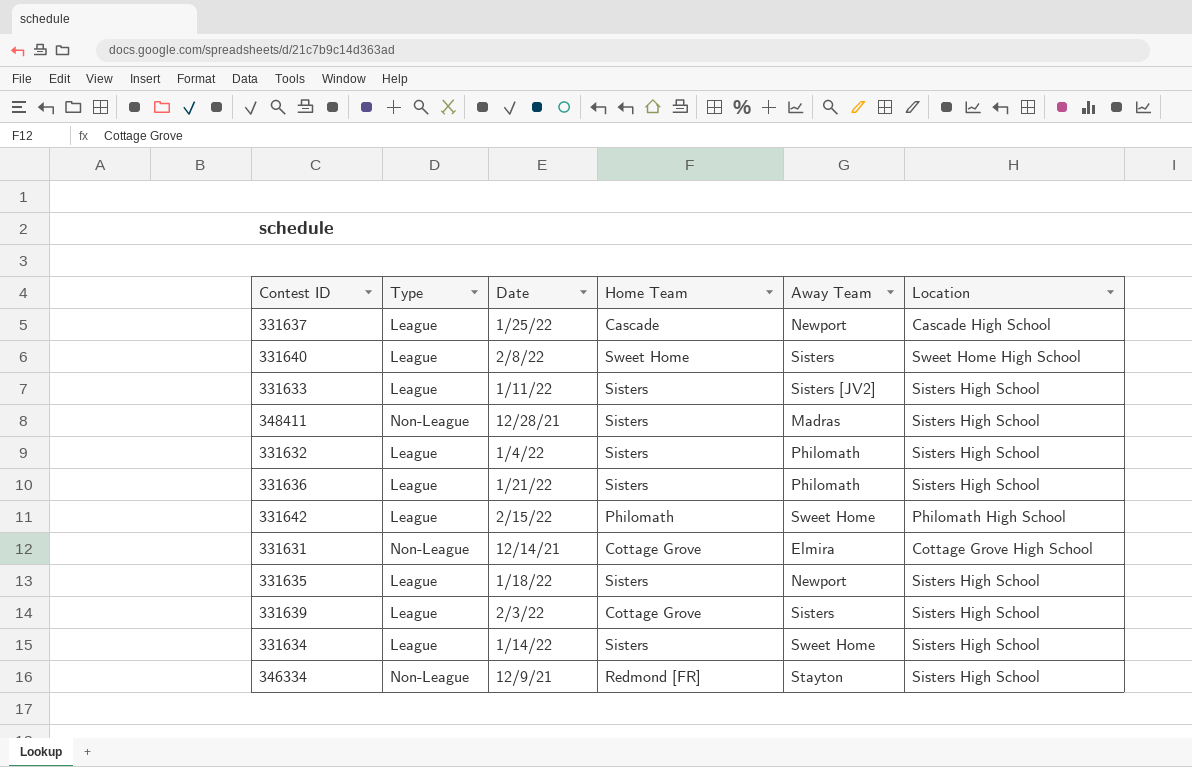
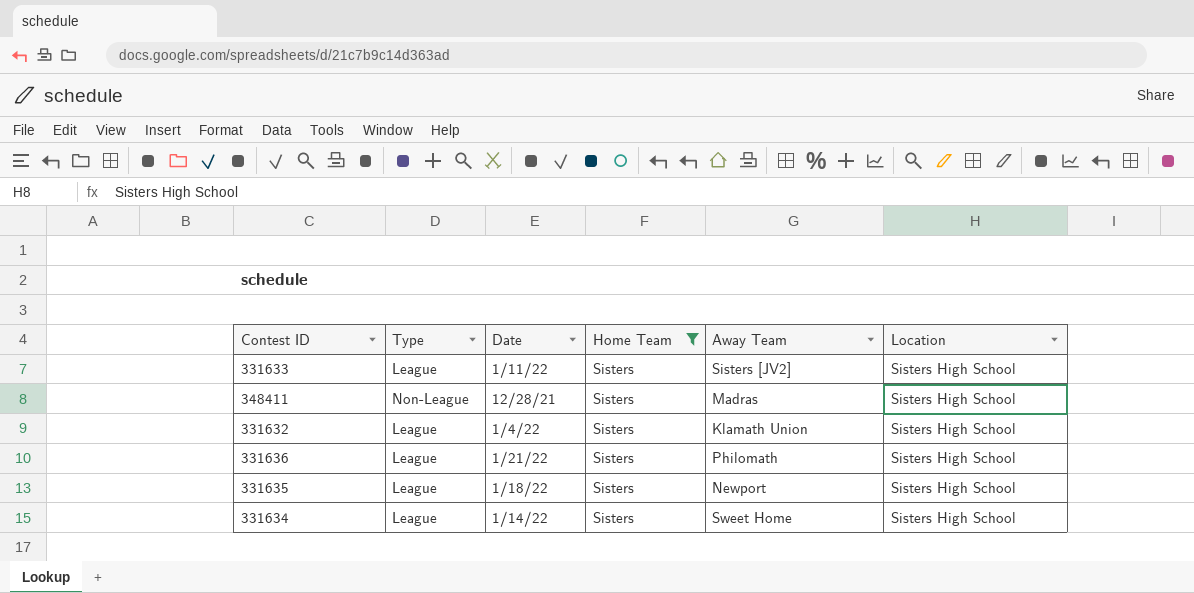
filter: none -> Home Team = Sisters
331632 | Away Team: Philomath -> Klamath Union

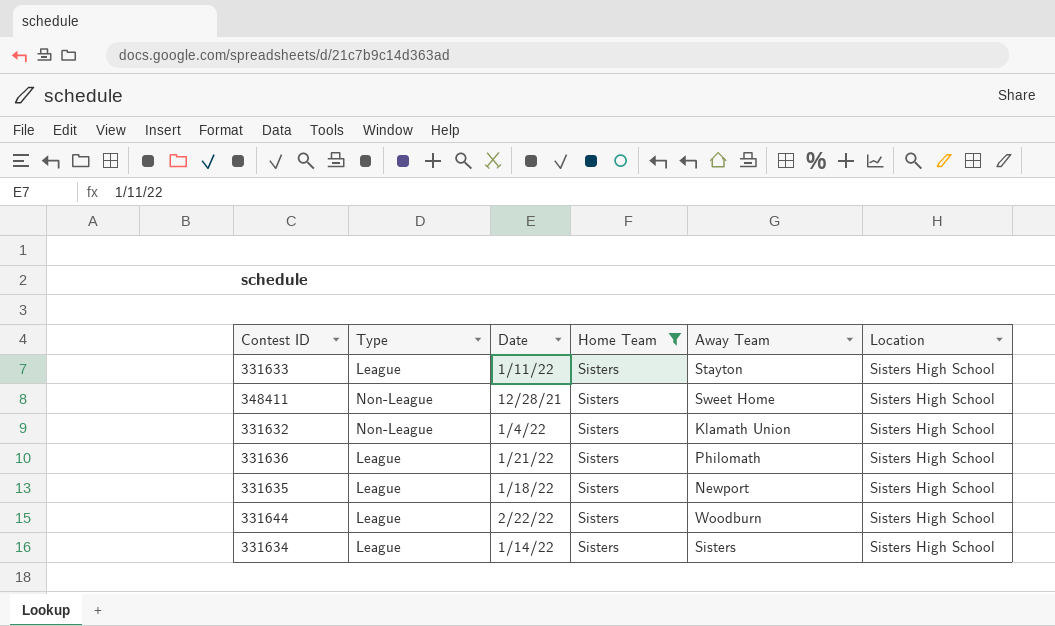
331633 | Away Team: Sisters [JV2] -> Stayton
348411 | Away Team: Madras -> Sweet Home
331632 | Type: League -> Non-League
row 331644: none -> League | 2/22/22 | Sisters | Woodburn | Sisters High School
331634 | Away Team: Sweet Home -> Sisters

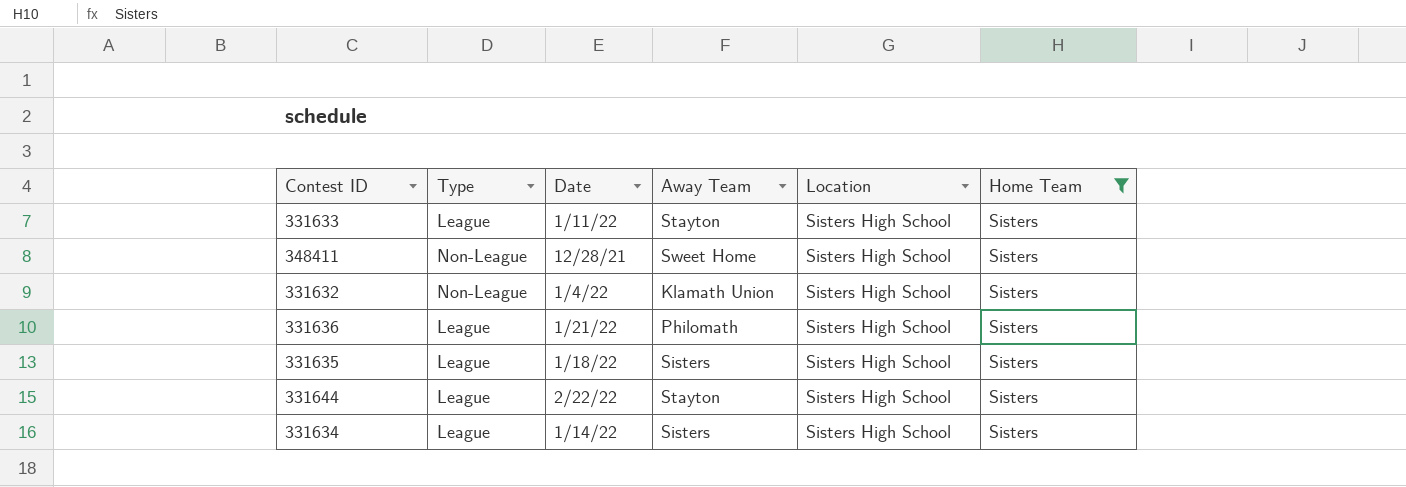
column Home Team | position: 4 -> 6
331635 | Away Team: Newport -> Sisters
331644 | Away Team: Woodburn -> Stayton

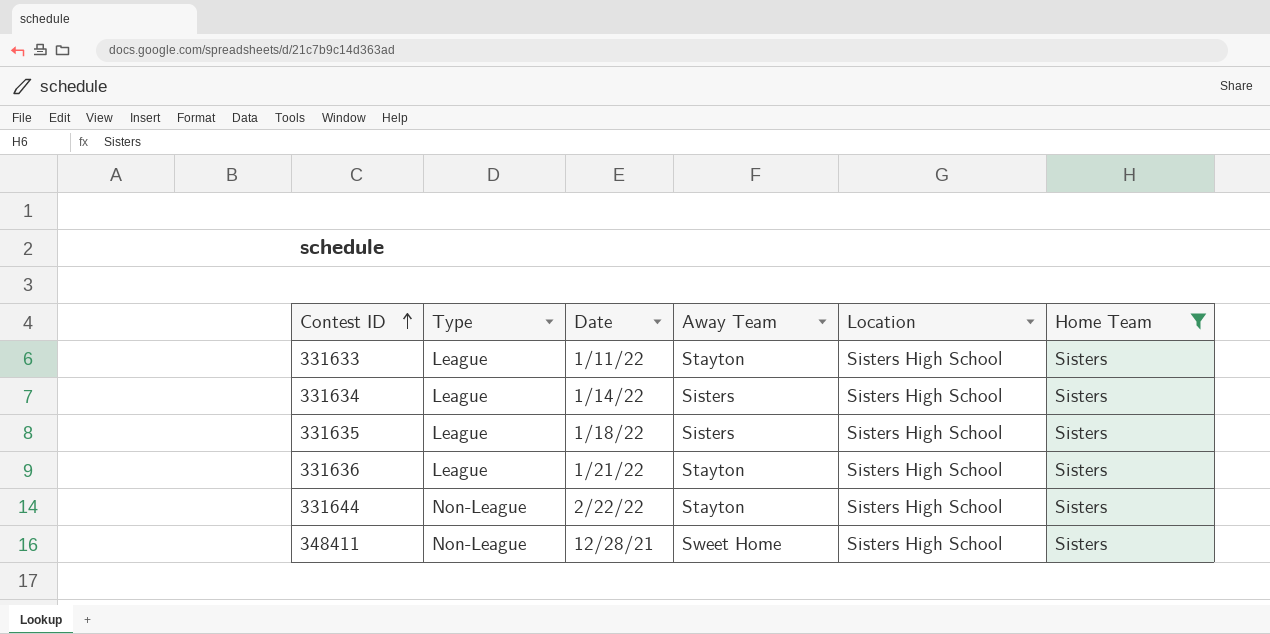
row order: none -> Contest ID ascending
row 331632: Non-League | 1/4/22 | Klamath Union | Sisters High School | Sisters -> none
331636 | Away Team: Philomath -> Stayton
331644 | Type: League -> Non-League

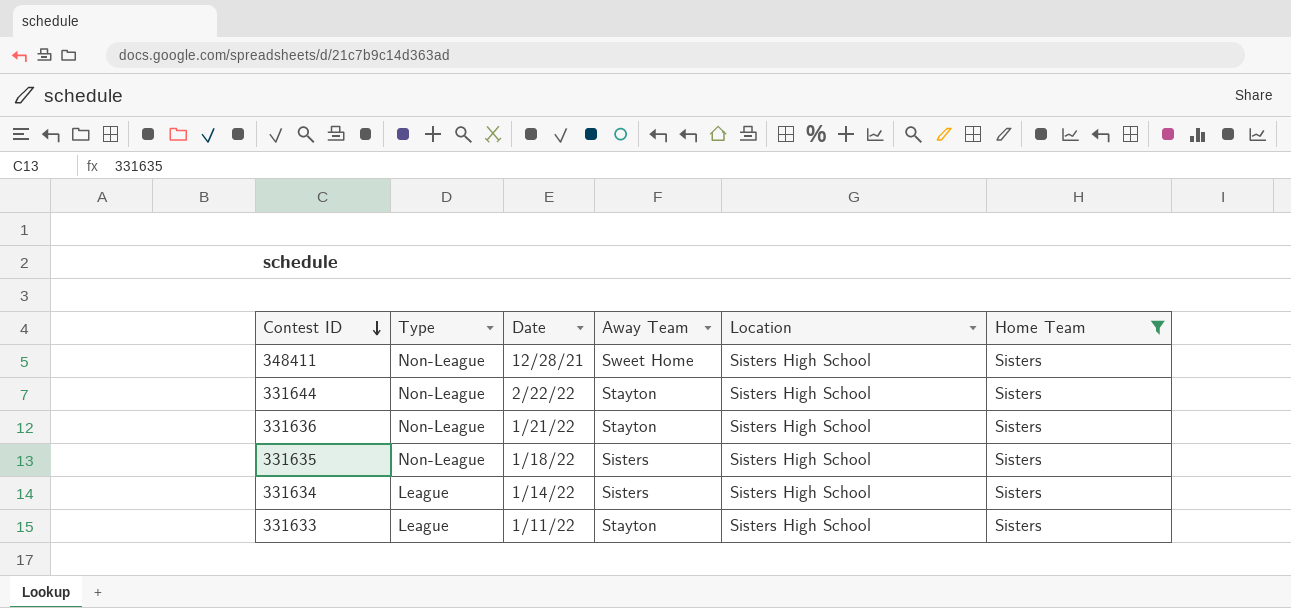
row order: Contest ID ascending -> Contest ID descending
331636 | Type: League -> Non-League
331635 | Type: League -> Non-League

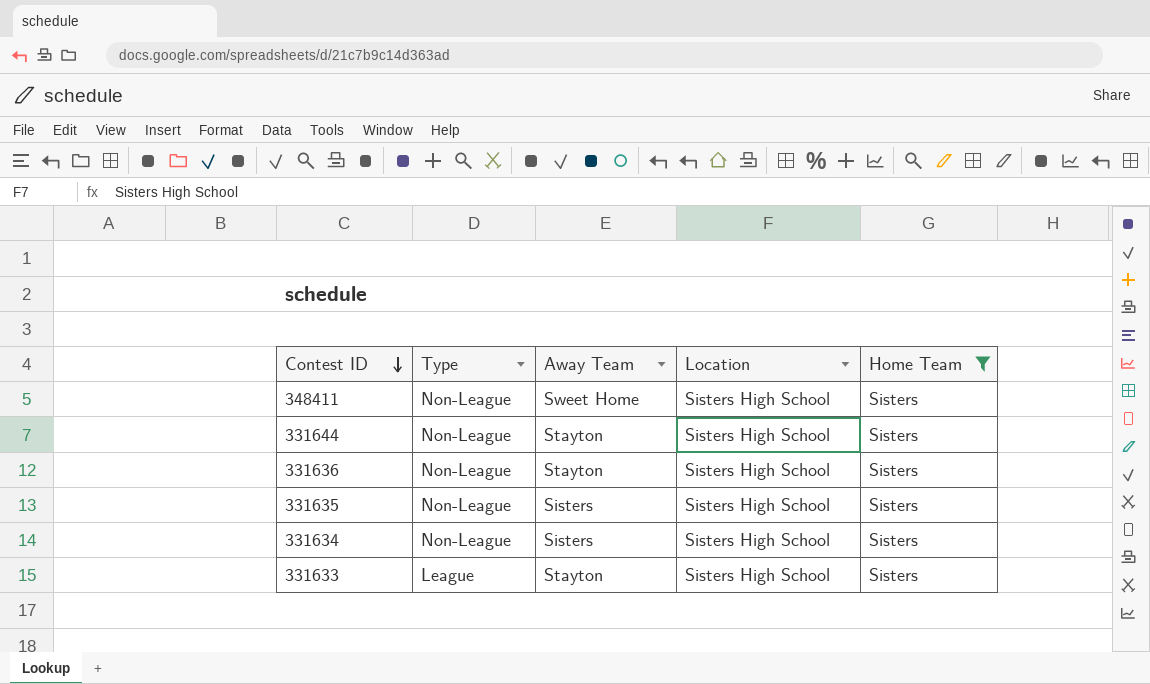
column Date | position: 3 -> none
331634 | Type: League -> Non-League

